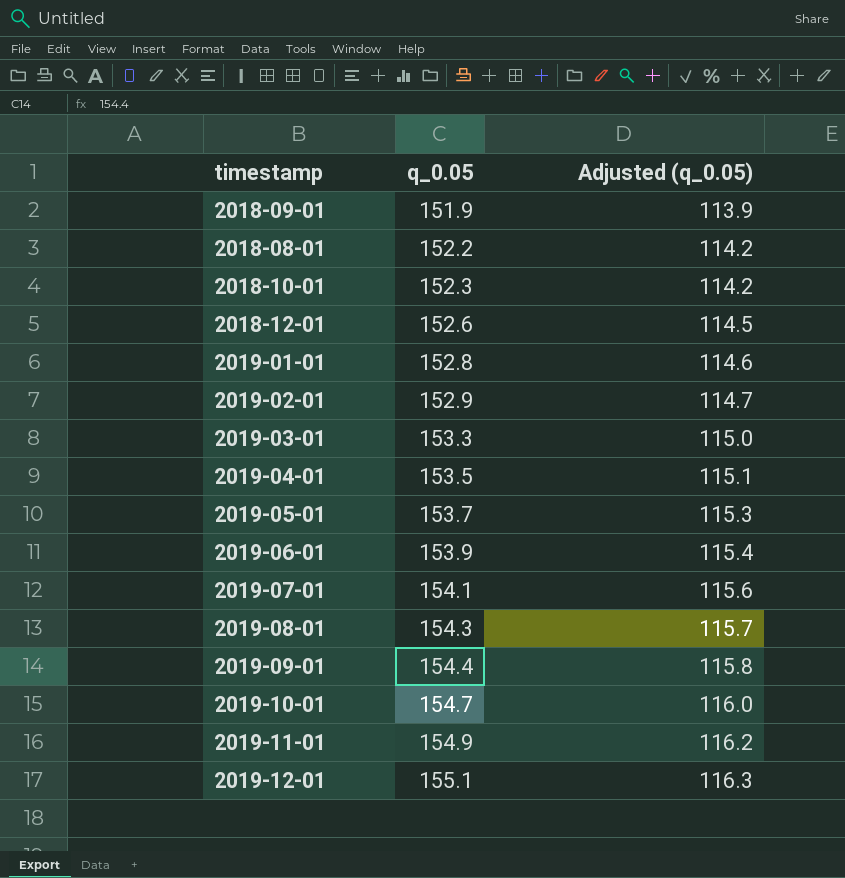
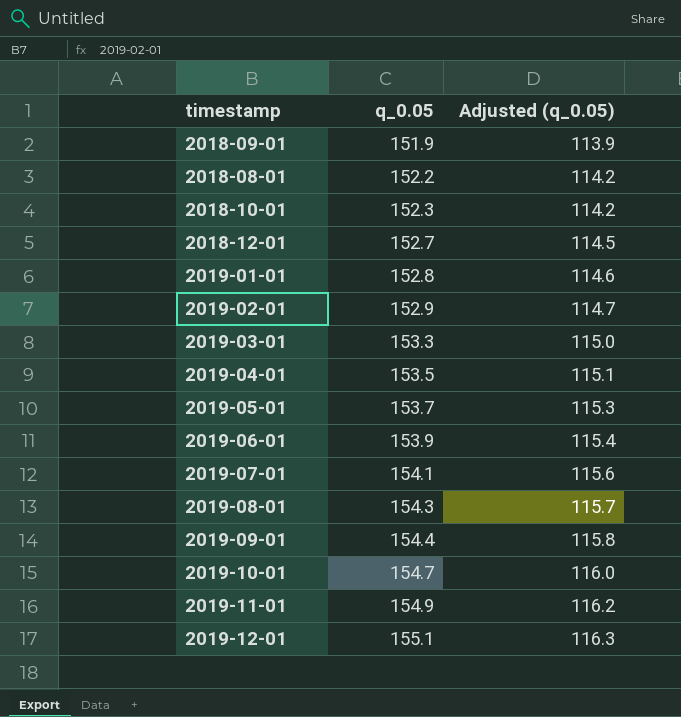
2018-12-01 | q_0.05: 152.6 -> 152.7

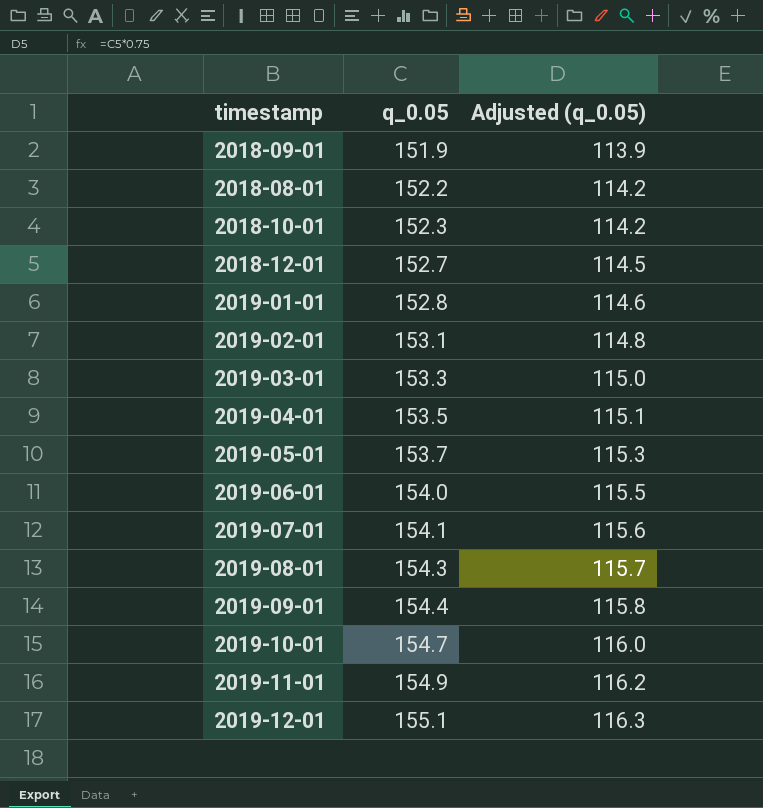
2019-02-01 | q_0.05: 152.9 -> 153.1
2019-02-01 | Adjusted (q_0.05): 114.7 -> 114.8
2019-06-01 | q_0.05: 153.9 -> 154.0
2019-06-01 | Adjusted (q_0.05): 115.4 -> 115.5

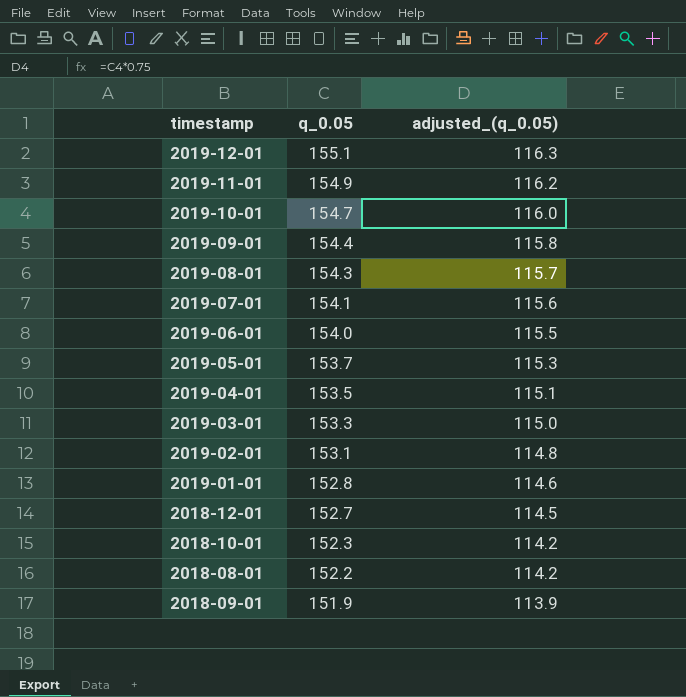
row order: q_0.05 ascending -> q_0.05 descending
column name: Adjusted (q_0.05) -> adjusted_(q_0.05)

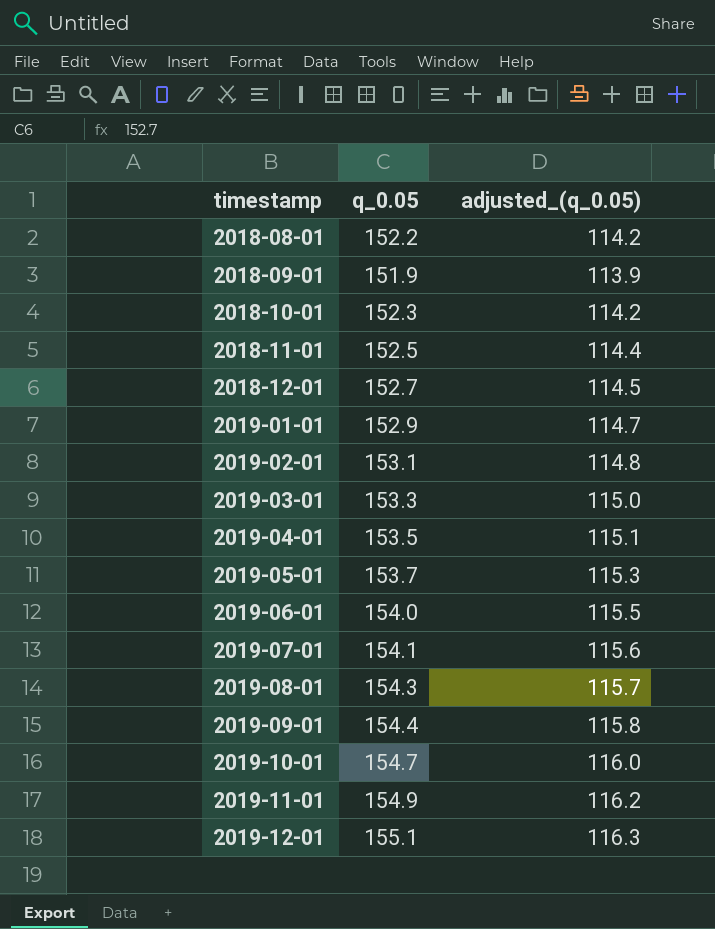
row order: q_0.05 descending -> timestamp ascending
row 2018-11-01: none -> 152.5 | 114.4
2019-01-01 | q_0.05: 152.8 -> 152.9
2019-01-01 | adjusted_(q_0.05): 114.6 -> 114.7

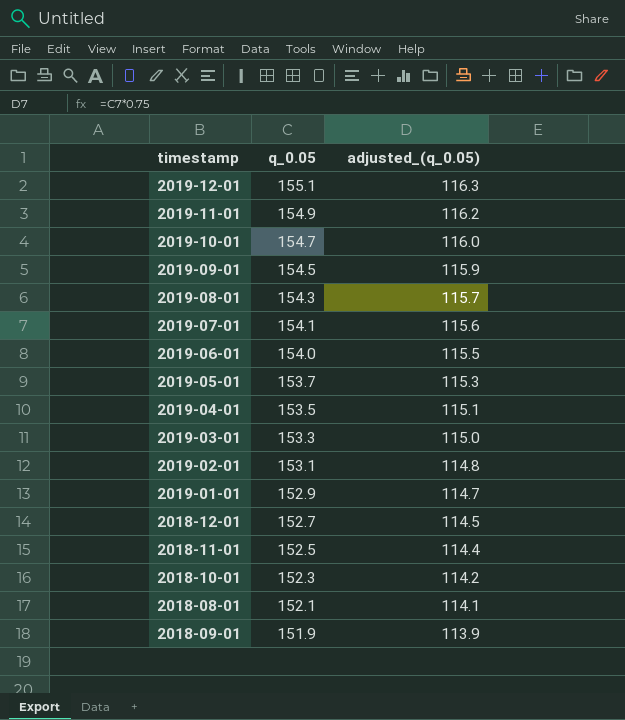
row order: timestamp ascending -> q_0.05 descending
2019-09-01 | q_0.05: 154.4 -> 154.5
2019-09-01 | adjusted_(q_0.05): 115.8 -> 115.9
2018-08-01 | q_0.05: 152.2 -> 152.1
2018-08-01 | adjusted_(q_0.05): 114.2 -> 114.1

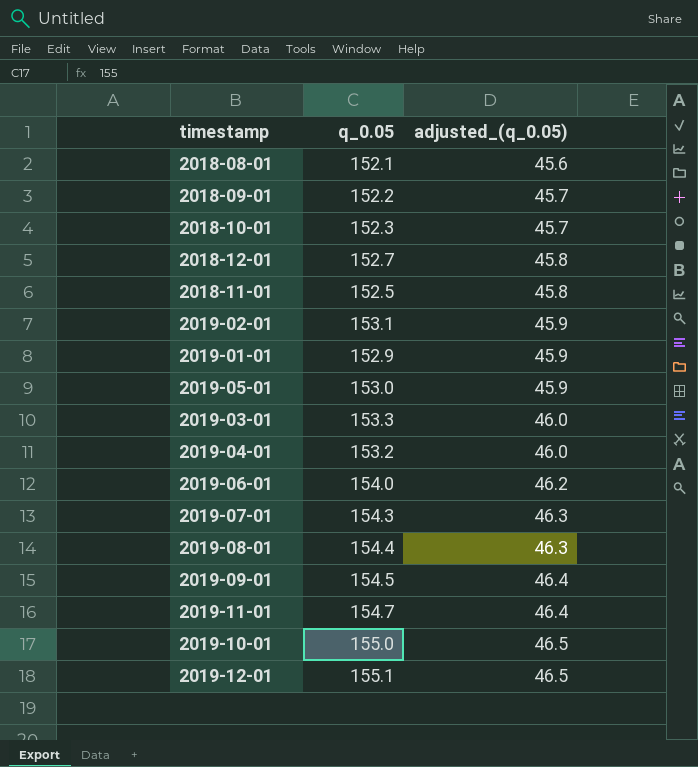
row order: q_0.05 descending -> adjusted_(q_0.05) ascending
column adjusted_(q_0.05) | formula: [q_0.05] * 0.75 -> [q_0.05] * 0.3
2018-09-01 | q_0.05: 151.9 -> 152.2
2019-05-01 | q_0.05: 153.7 -> 153.0
2019-04-01 | q_0.05: 153.5 -> 153.2
2019-07-01 | q_0.05: 154.1 -> 154.3
2019-08-01 | q_0.05: 154.3 -> 154.4
2019-11-01 | q_0.05: 154.9 -> 154.7
2019-10-01 | q_0.05: 154.7 -> 155.0

